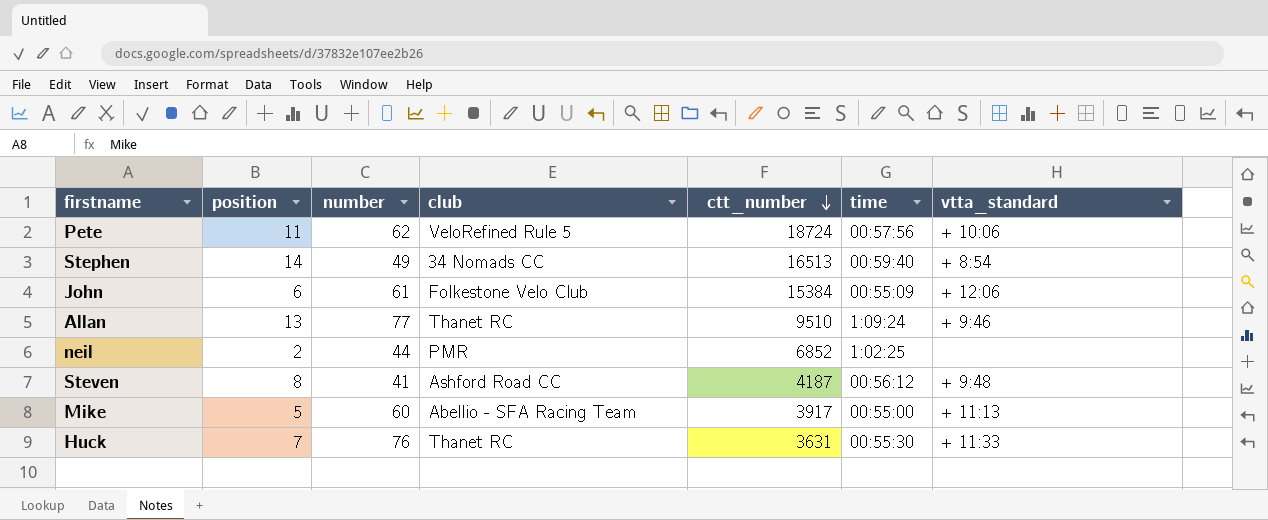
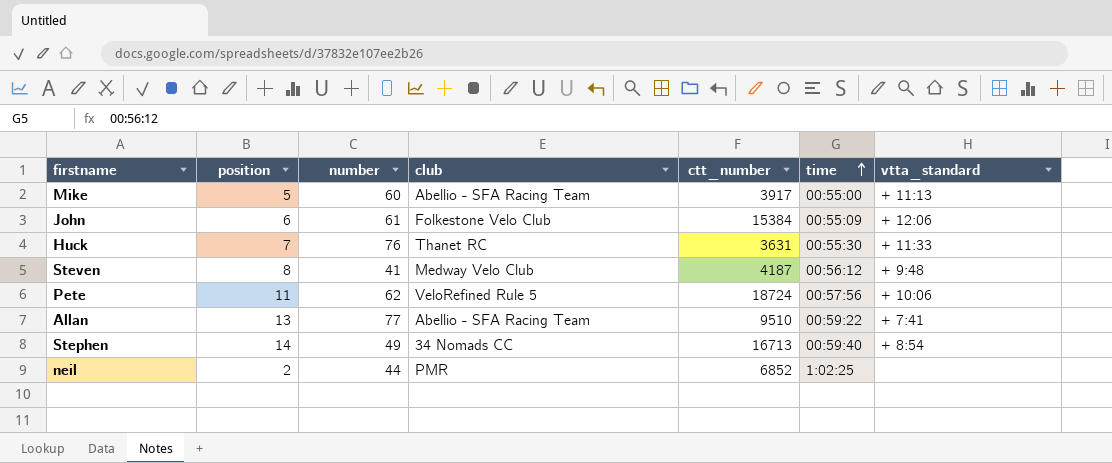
row order: ctt_number descending -> time ascending
Steven | club: Ashford Road CC -> Medway Velo Club
Allan | club: Thanet RC -> Abellio - SFA Racing Team
Allan | time: 1:09:24 -> 00:59:22
Allan | vtta_standard: + 9:46 -> + 7:41
Stephen | ctt_number: 16513 -> 16713

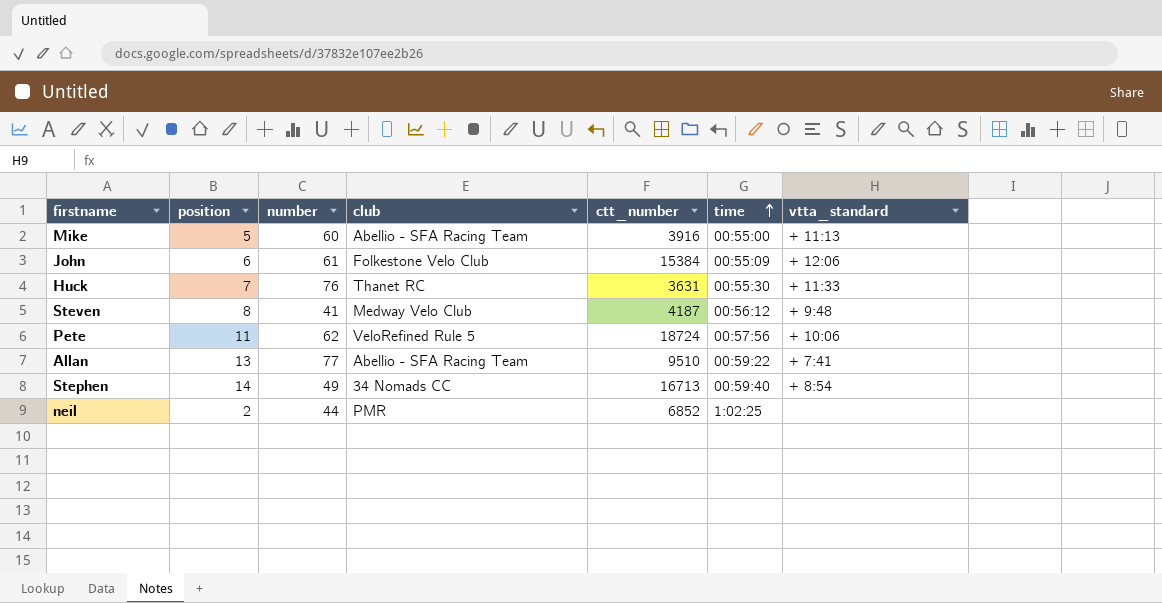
Mike | ctt_number: 3917 -> 3916

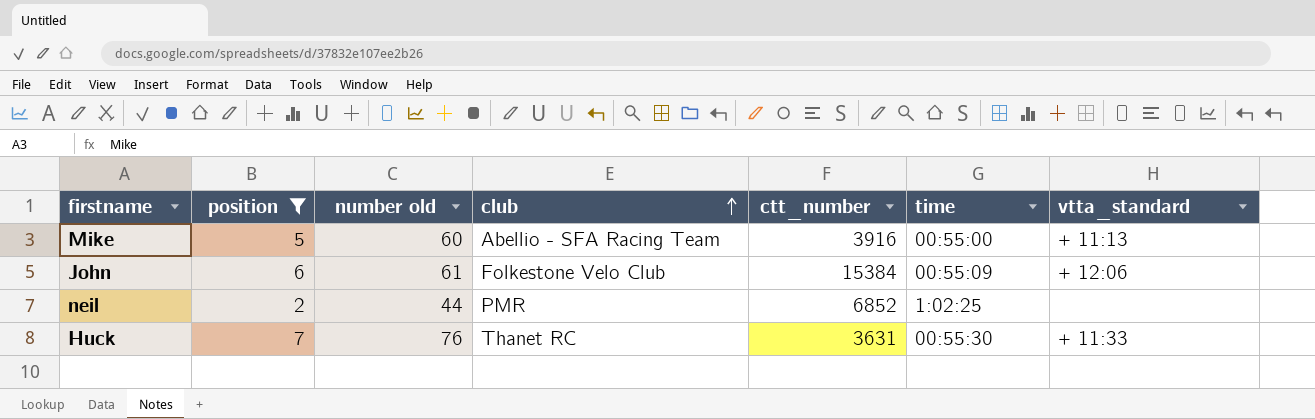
filter: none -> position <= 7
row order: time ascending -> club ascending
column name: number -> number old

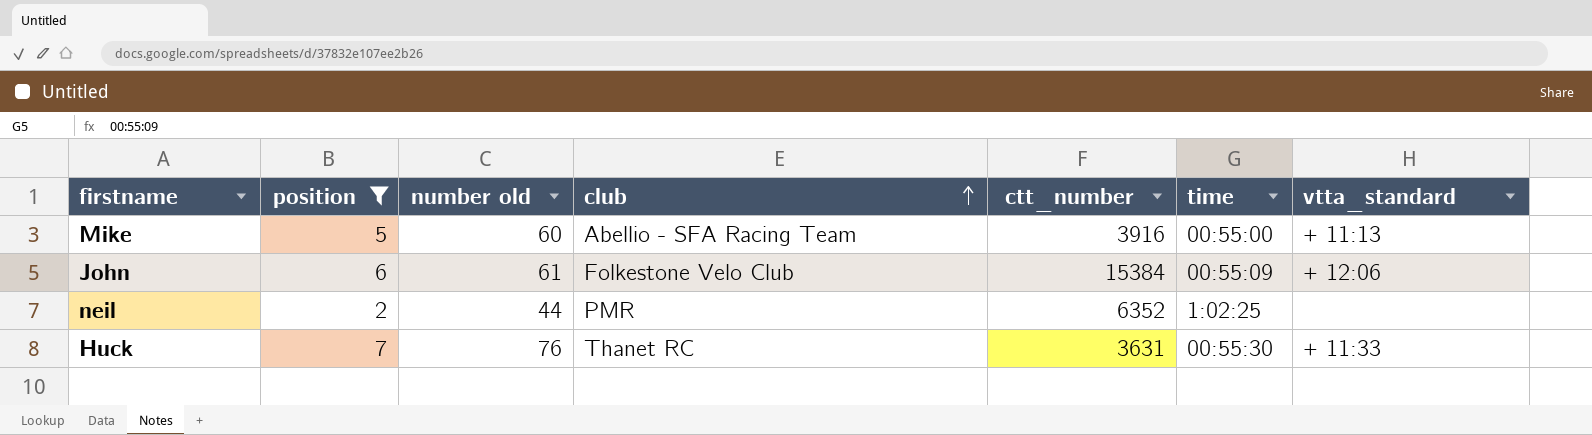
neil | ctt_number: 6852 -> 6352

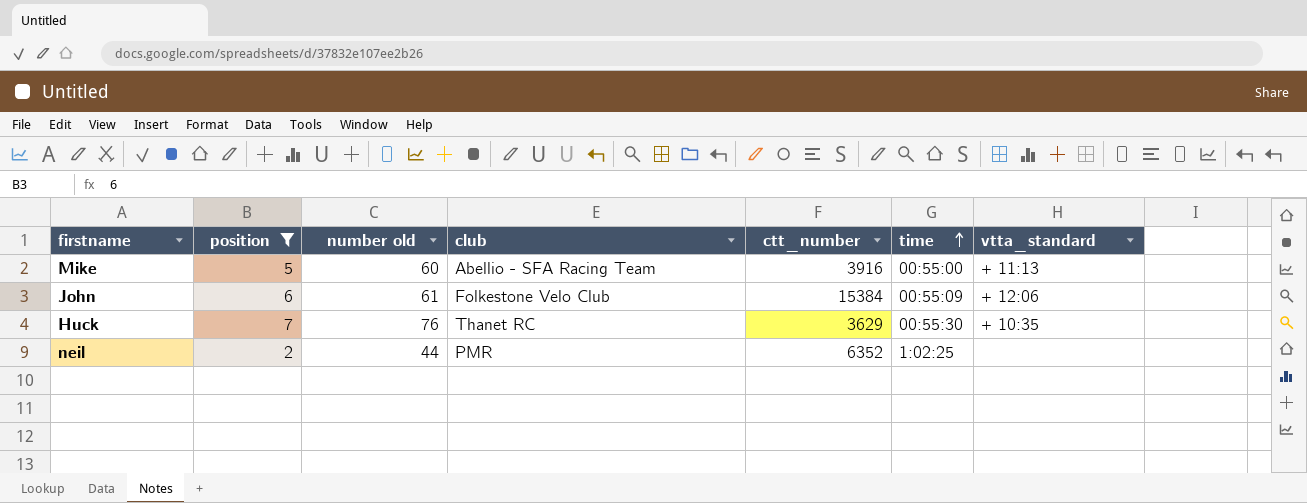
row order: club ascending -> time ascending
Huck | ctt_number: 3631 -> 3629
Huck | vtta_standard: + 11:33 -> + 10:35

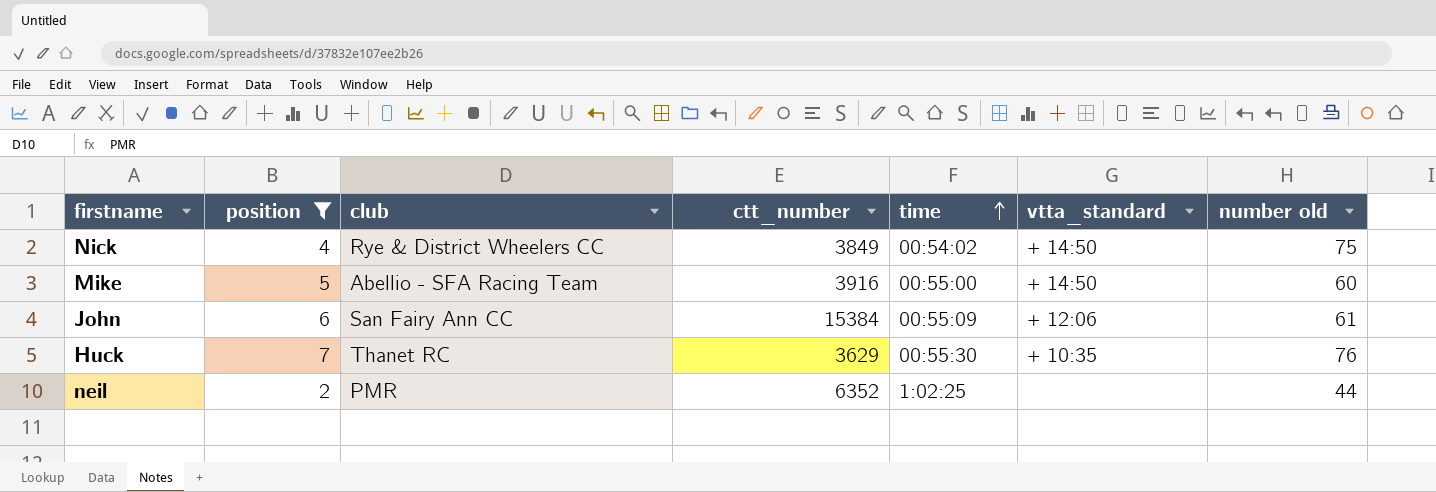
column number old | position: 3 -> 7
row Nick: none -> 4 | Rye & District Wheelers CC | 3849 | 00:54:02 | + 14:50 | 75
Mike | vtta_standard: + 11:13 -> + 14:50
John | club: Folkestone Velo Club -> San Fairy Ann CC

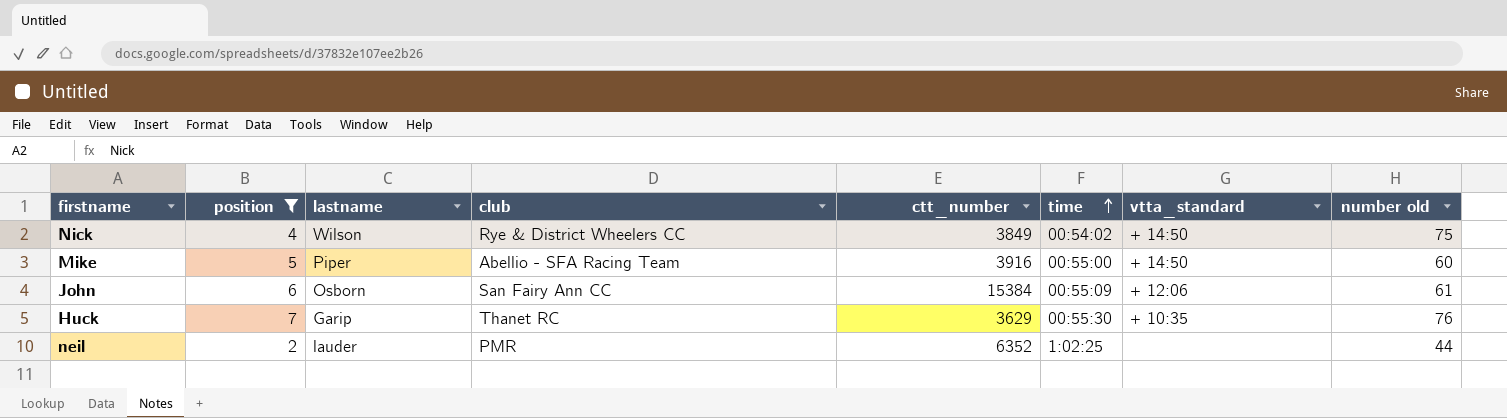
column lastname | position: none -> 3

